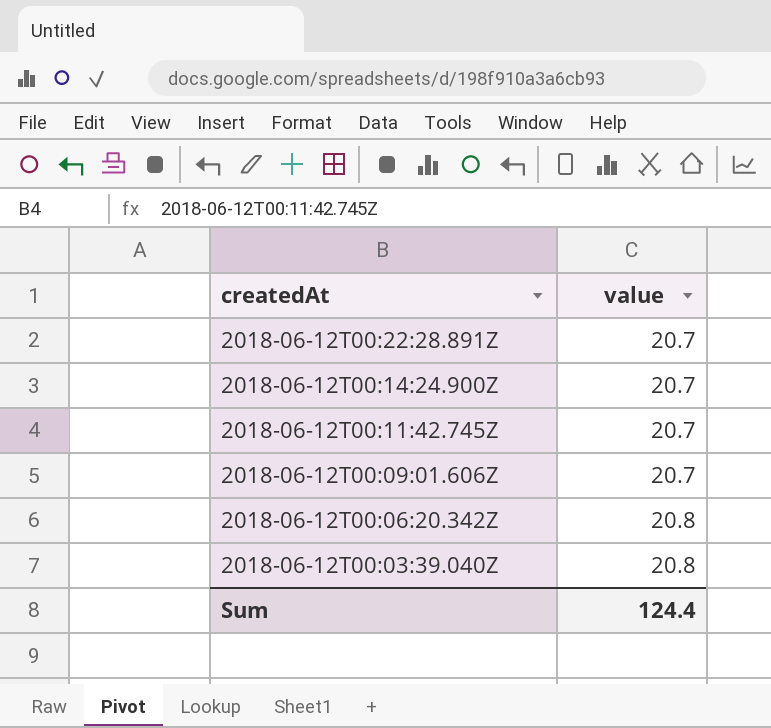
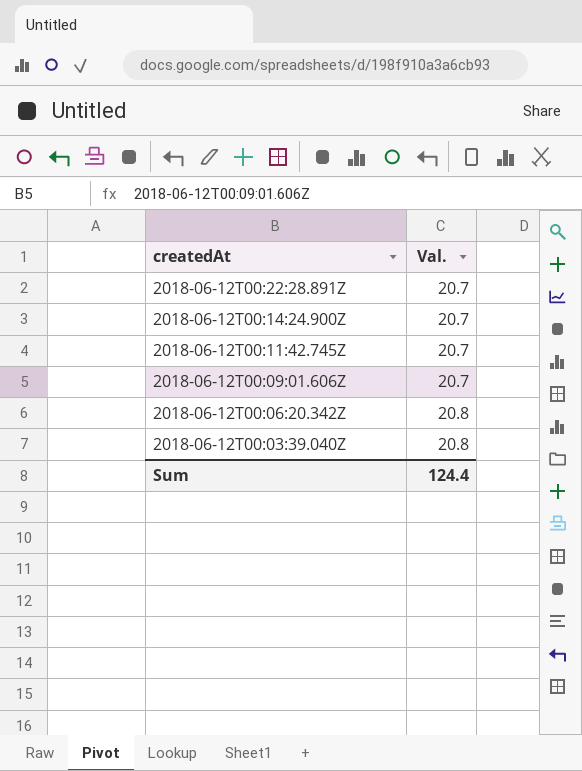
column name: value -> Val.

